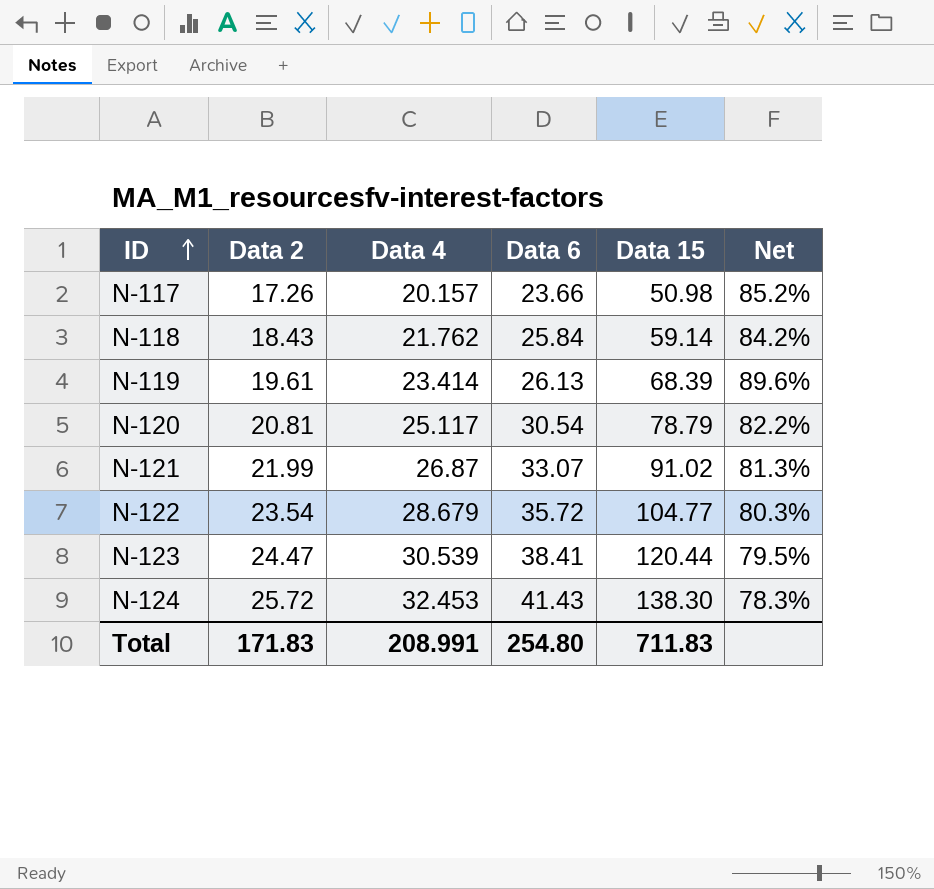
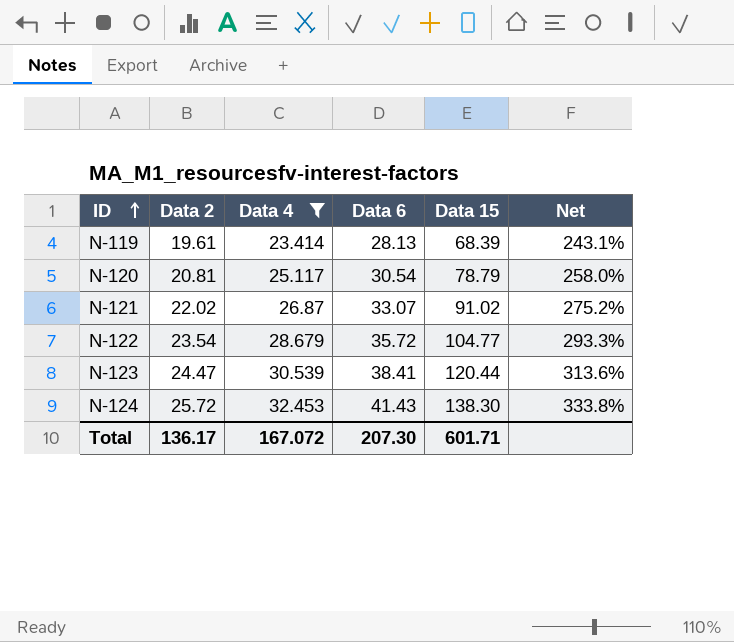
filter: none -> Data 4 >= 23.414
column Net | formula: [Data 4] / [Data 6] -> [Data 15] / [Data 6]
N-119 | Data 6: 26.13 -> 28.13
N-121 | Data 2: 21.99 -> 22.02
Total | Data 2: 171.83 -> 136.17
Total | Data 4: 208.991 -> 167.072
Total | Data 6: 254.80 -> 207.30
Total | Data 15: 711.83 -> 601.71

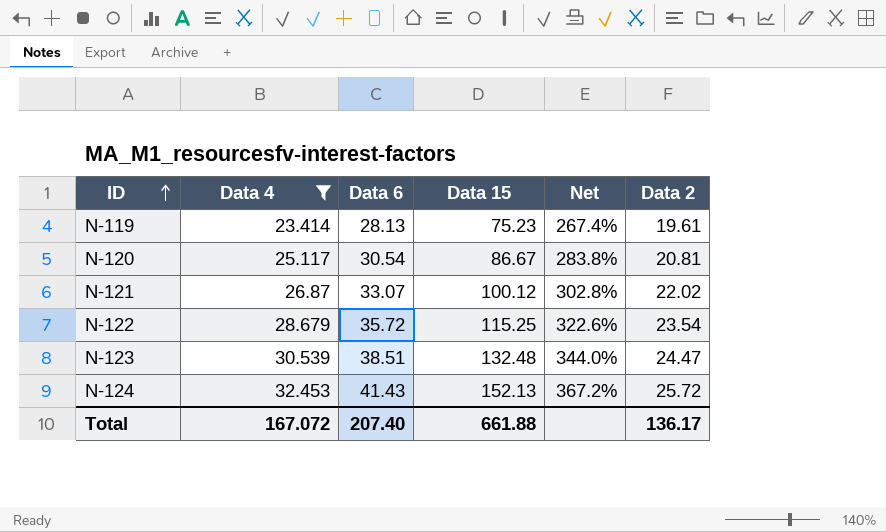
column Data 2 | position: 2 -> 6
N-119 | Data 15: 68.39 -> 75.23
N-119 | Net: 243.1% -> 267.4%
N-120 | Data 15: 78.79 -> 86.67
N-120 | Net: 258.0% -> 283.8%
N-121 | Data 15: 91.02 -> 100.12
N-121 | Net: 275.2% -> 302.8%
N-122 | Data 15: 104.77 -> 115.25
N-122 | Net: 293.3% -> 322.6%
N-123 | Data 6: 38.41 -> 38.51
N-123 | Data 15: 120.44 -> 132.48
N-123 | Net: 313.6% -> 344.0%
N-124 | Data 15: 138.30 -> 152.13
N-124 | Net: 333.8% -> 367.2%
Total | Data 6: 207.30 -> 207.40
Total | Data 15: 601.71 -> 661.88

